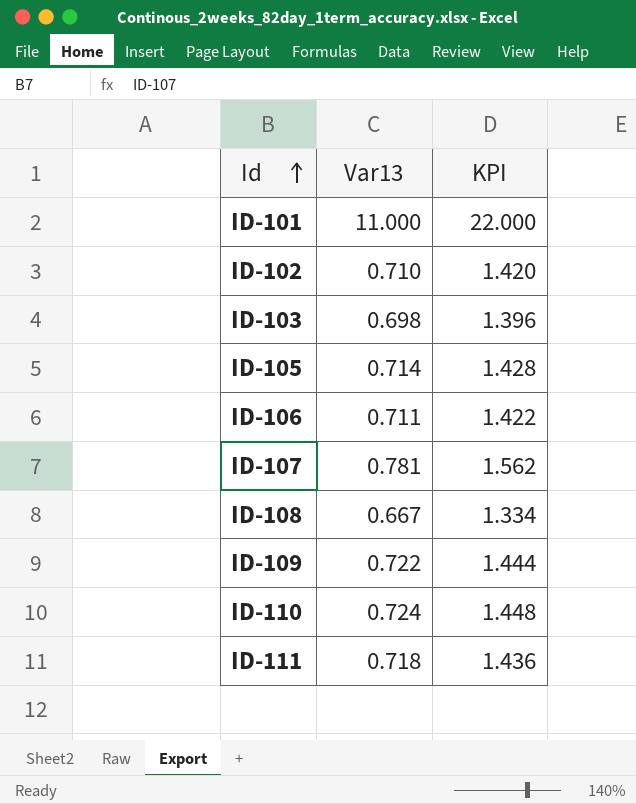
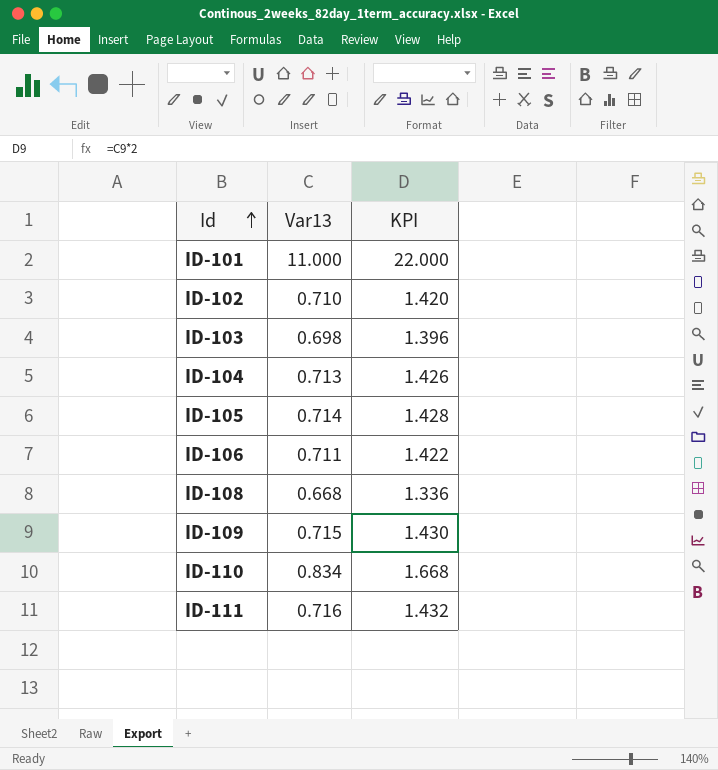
row ID-107: 0.781 | 1.562 -> none
row ID-104: none -> 0.713 | 1.426
ID-108 | Var13: 0.667 -> 0.668
ID-108 | KPI: 1.334 -> 1.336
ID-109 | Var13: 0.722 -> 0.715
ID-109 | KPI: 1.444 -> 1.430
ID-110 | Var13: 0.724 -> 0.834
ID-110 | KPI: 1.448 -> 1.668
ID-111 | Var13: 0.718 -> 0.716
ID-111 | KPI: 1.436 -> 1.432

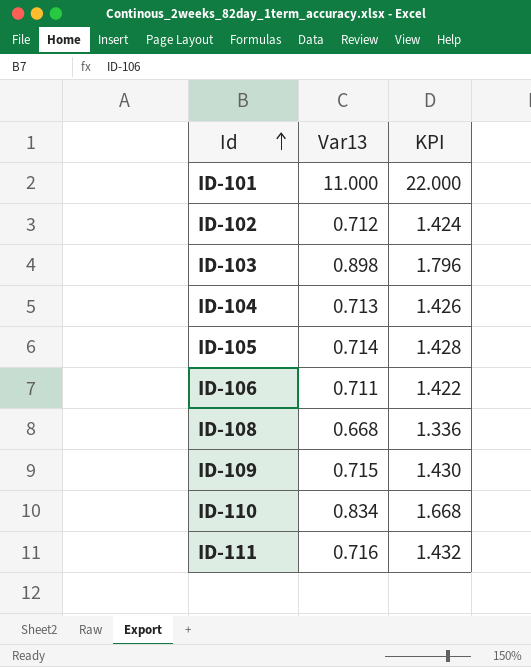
ID-102 | Var13: 0.710 -> 0.712
ID-102 | KPI: 1.420 -> 1.424
ID-103 | Var13: 0.698 -> 0.898
ID-103 | KPI: 1.396 -> 1.796

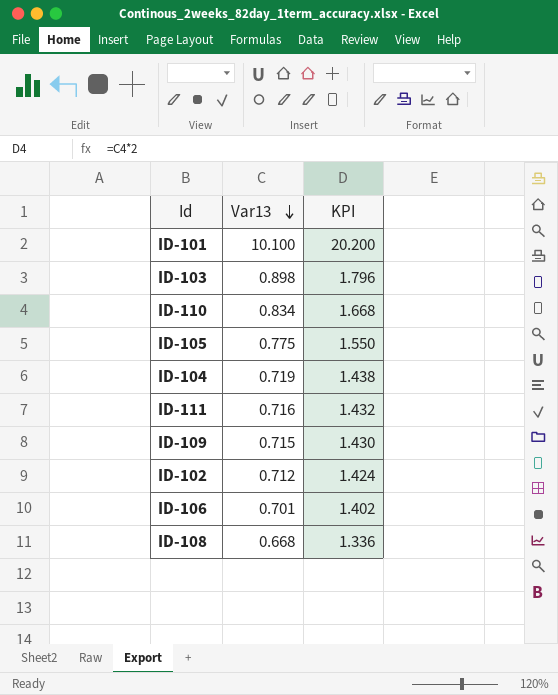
row order: Id ascending -> Var13 descending
ID-101 | Var13: 11.000 -> 10.100
ID-101 | KPI: 22.000 -> 20.200
ID-105 | Var13: 0.714 -> 0.775
ID-105 | KPI: 1.428 -> 1.550
ID-104 | Var13: 0.713 -> 0.719
ID-104 | KPI: 1.426 -> 1.438
ID-106 | Var13: 0.711 -> 0.701
ID-106 | KPI: 1.422 -> 1.402

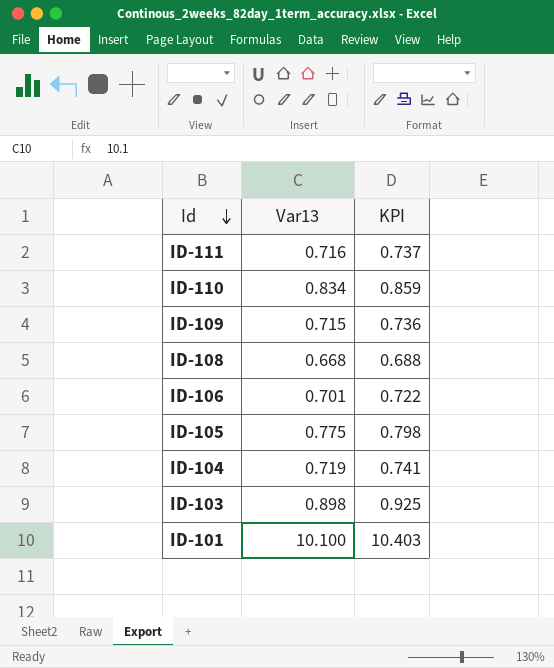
row order: Var13 descending -> Id descending
column KPI | formula: [Var13] * 2 -> [Var13] * 1.03
row ID-102: 0.712 | 1.424 -> none

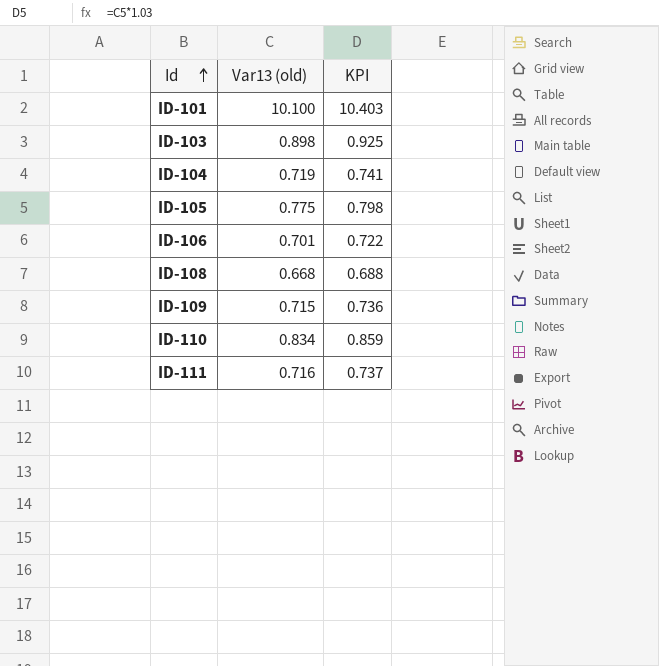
row order: Id descending -> Id ascending
column name: Var13 -> Var13 (old)

